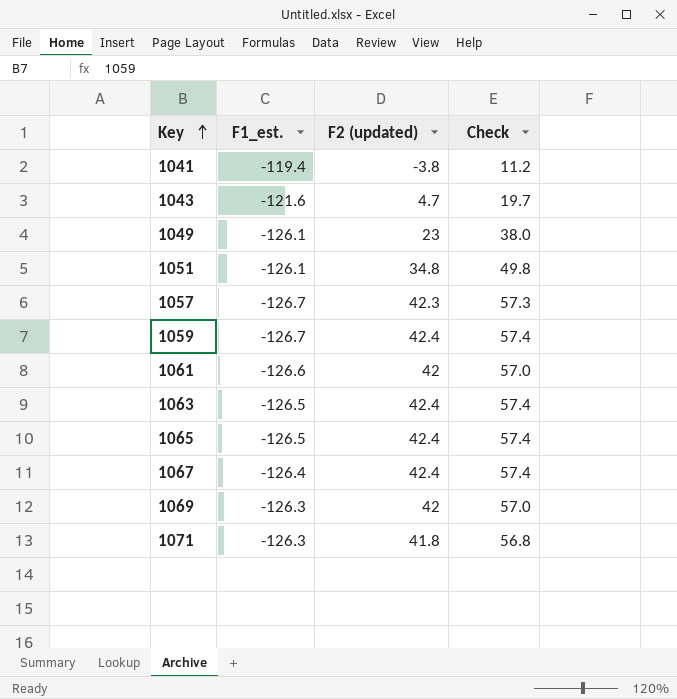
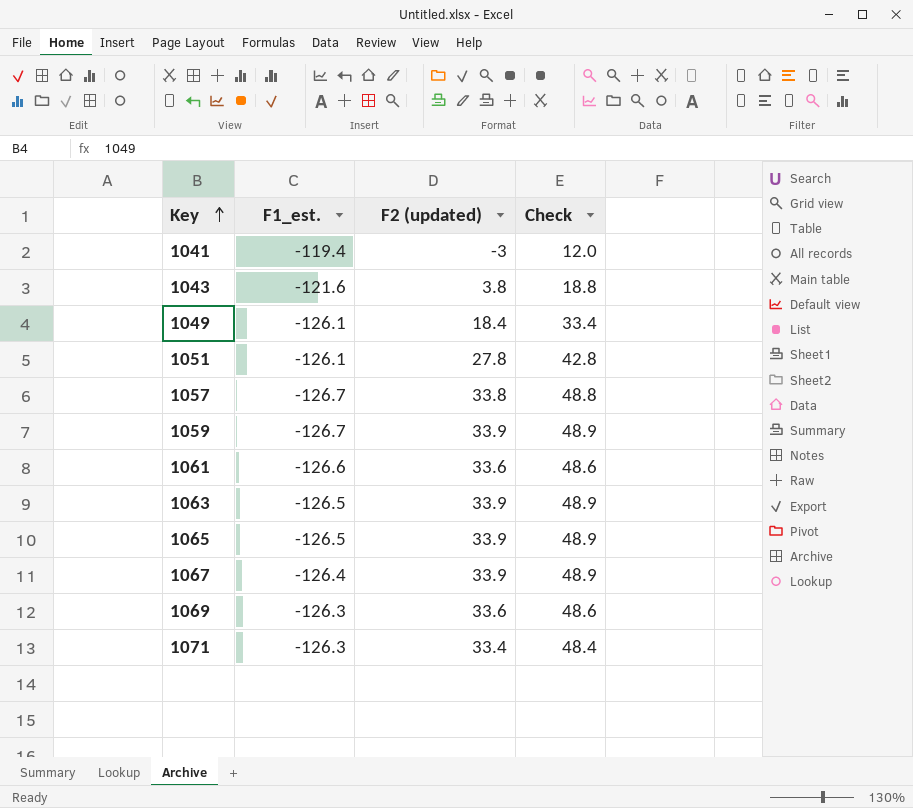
1041 | F2 (updated): -3.8 -> -3
1041 | Check: 11.2 -> 12.0
1043 | F2 (updated): 4.7 -> 3.8
1043 | Check: 19.7 -> 18.8
1049 | F2 (updated): 23 -> 18.4
1049 | Check: 38.0 -> 33.4
1051 | F2 (updated): 34.8 -> 27.8
1051 | Check: 49.8 -> 42.8
1057 | F2 (updated): 42.3 -> 33.8
1057 | Check: 57.3 -> 48.8
1059 | F2 (updated): 42.4 -> 33.9
1059 | Check: 57.4 -> 48.9
1061 | F2 (updated): 42 -> 33.6
1061 | Check: 57.0 -> 48.6
1063 | F2 (updated): 42.4 -> 33.9
1063 | Check: 57.4 -> 48.9
1065 | F2 (updated): 42.4 -> 33.9
1065 | Check: 57.4 -> 48.9
1067 | F2 (updated): 42.4 -> 33.9
1067 | Check: 57.4 -> 48.9
1069 | F2 (updated): 42 -> 33.6
1069 | Check: 57.0 -> 48.6
1071 | F2 (updated): 41.8 -> 33.4
1071 | Check: 56.8 -> 48.4

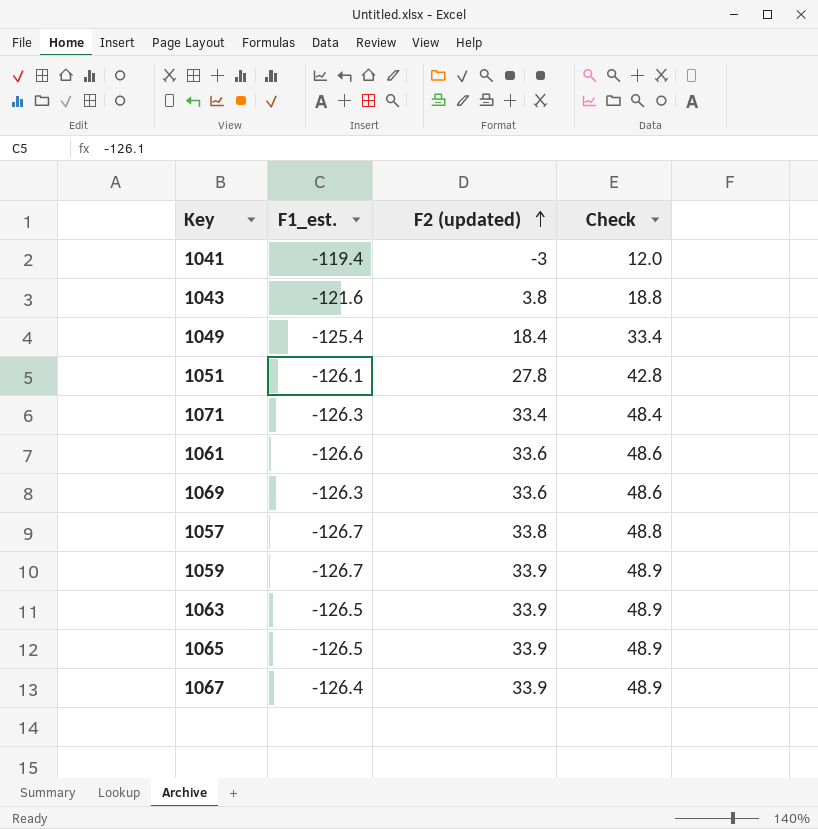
row order: Key ascending -> F2 (updated) ascending
1049 | F1_est.: -126.1 -> -125.4

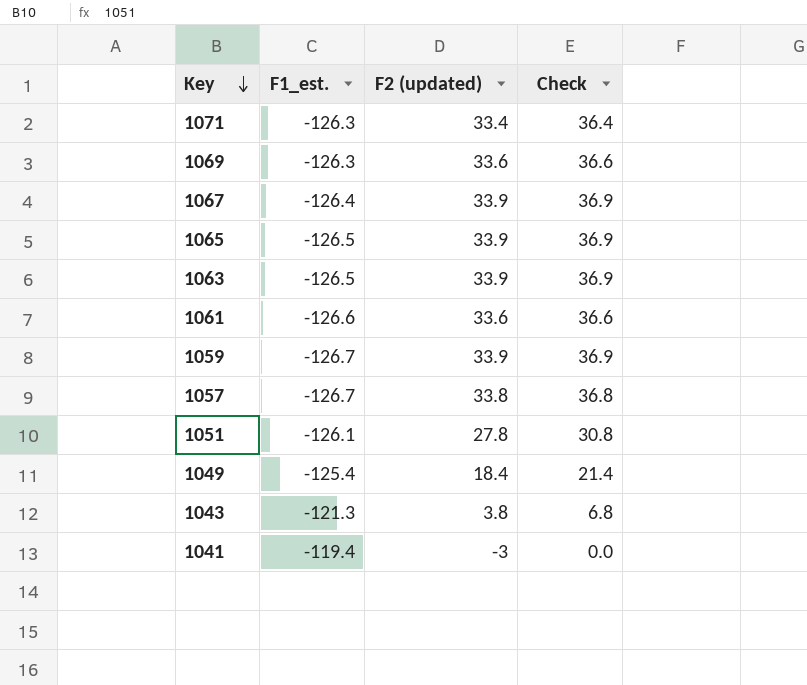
row order: F2 (updated) ascending -> Key descending
column Check | formula: [F2 (updated)] + 15 -> [F2 (updated)] + 3
1043 | F1_est.: -121.6 -> -121.3

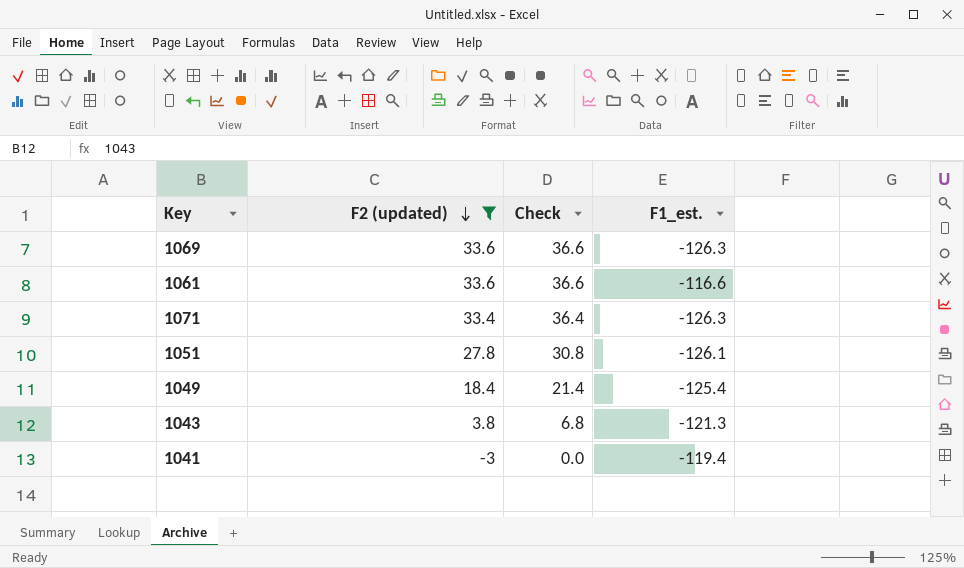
filter: none -> F2 (updated) <= 33.6
row order: Key descending -> F2 (updated) descending
column F1_est. | position: 2 -> 4
1061 | F1_est.: -126.6 -> -116.6

